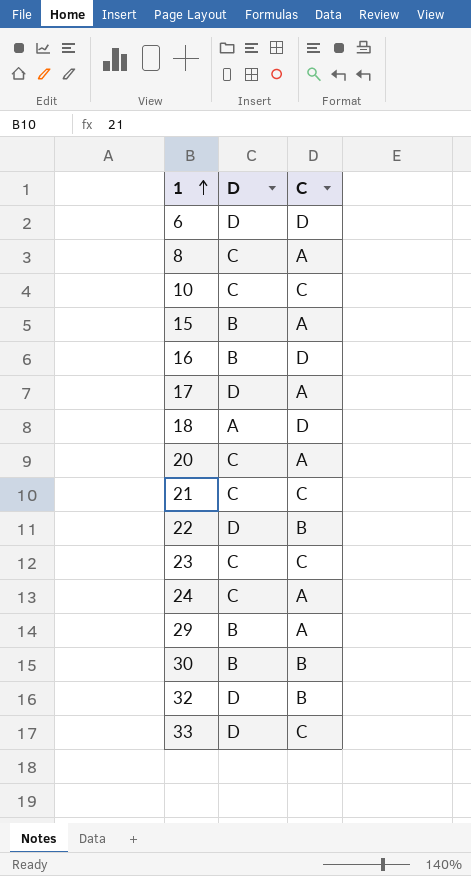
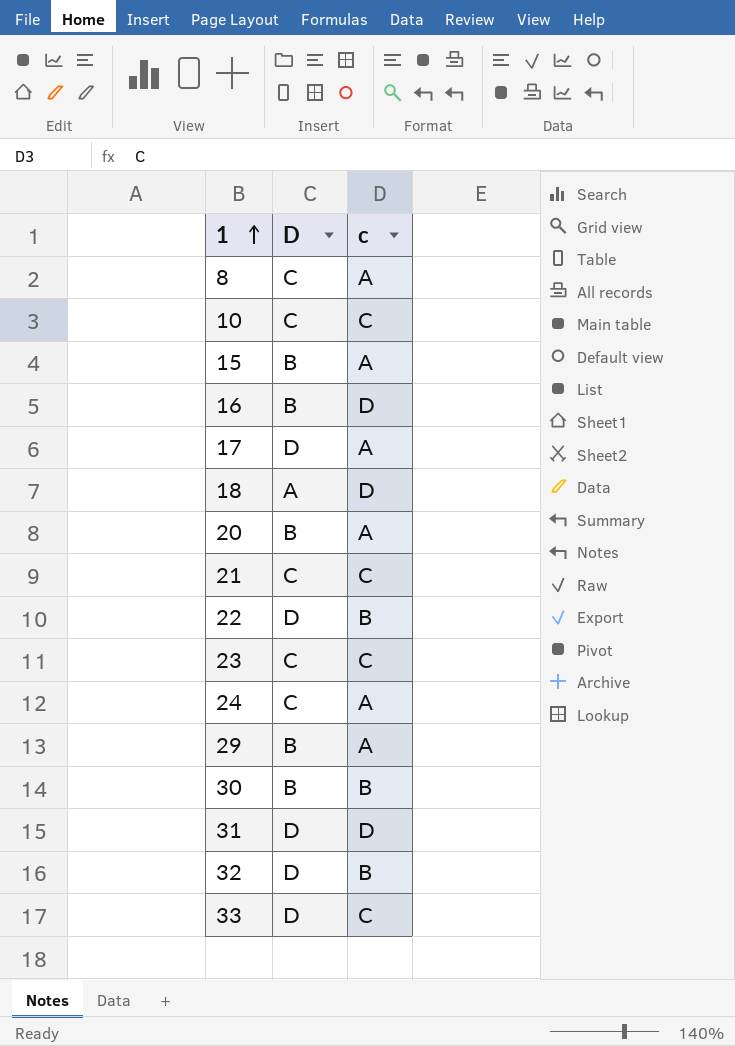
column name: C -> c
row 6: D | D -> none
20 | D: C -> B
row 31: none -> D | D

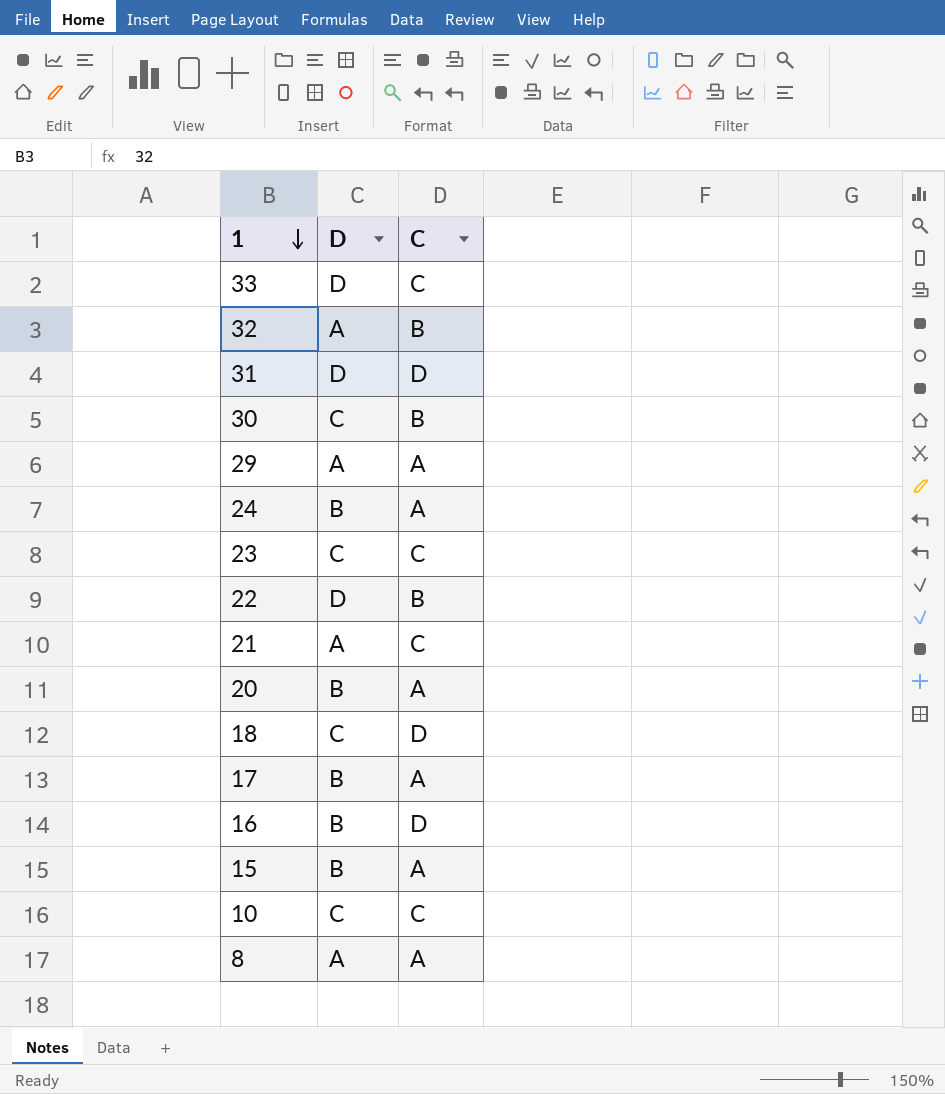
row order: 1 ascending -> 1 descending
column name: c -> C
32 | D: D -> A
30 | D: B -> C
29 | D: B -> A
24 | D: C -> B
21 | D: C -> A
18 | D: A -> C
17 | D: D -> B
8 | D: C -> A

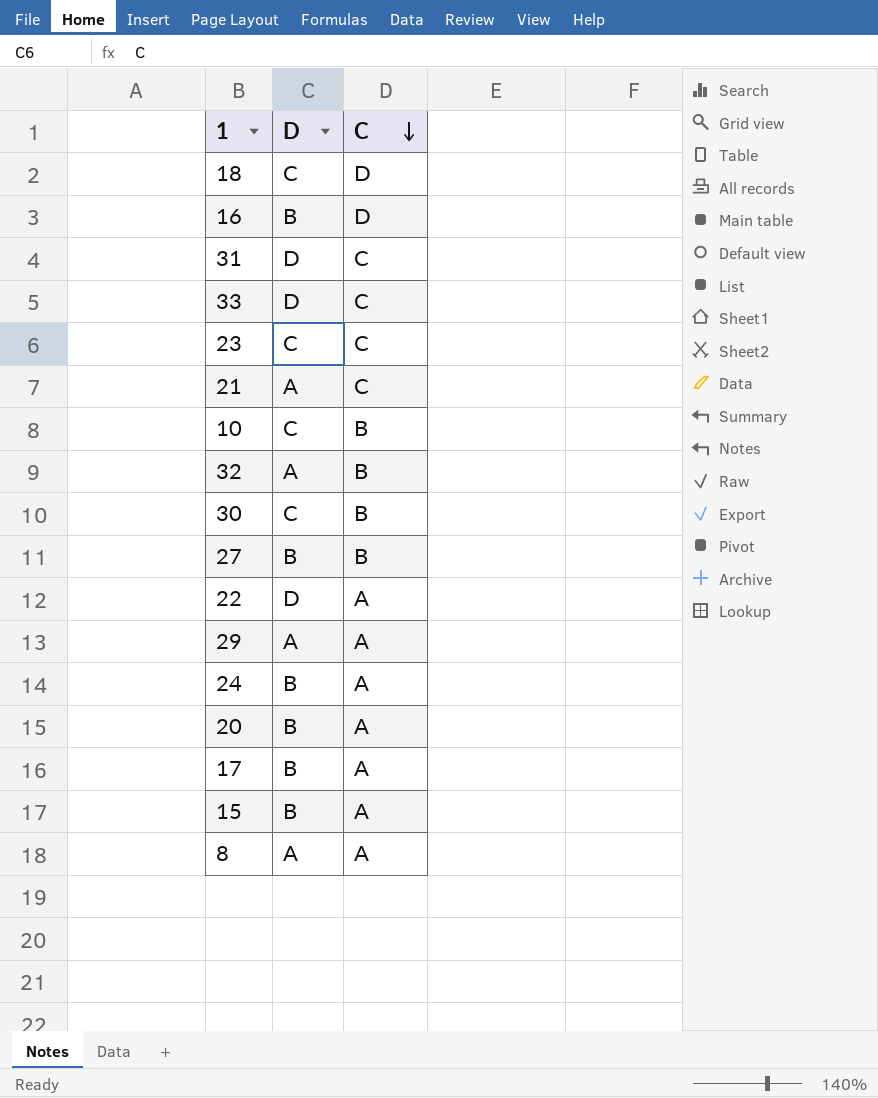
row order: 1 descending -> C descending
31 | C: D -> C
10 | C: C -> B
row 27: none -> B | B
22 | C: B -> A

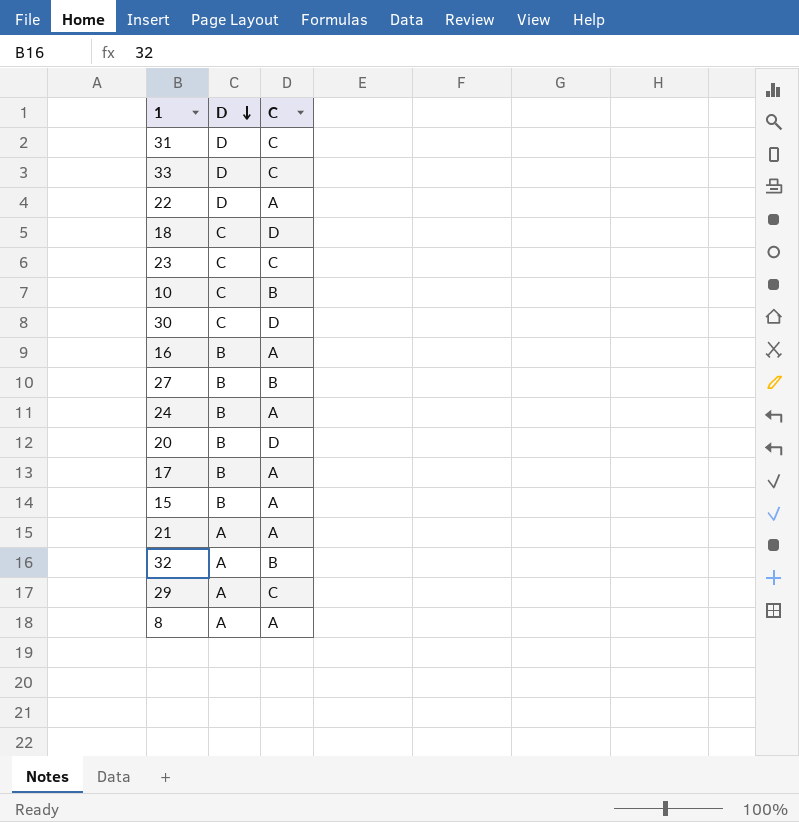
row order: C descending -> D descending
30 | C: B -> D
16 | C: D -> A
20 | C: A -> D
21 | C: C -> A
29 | C: A -> C

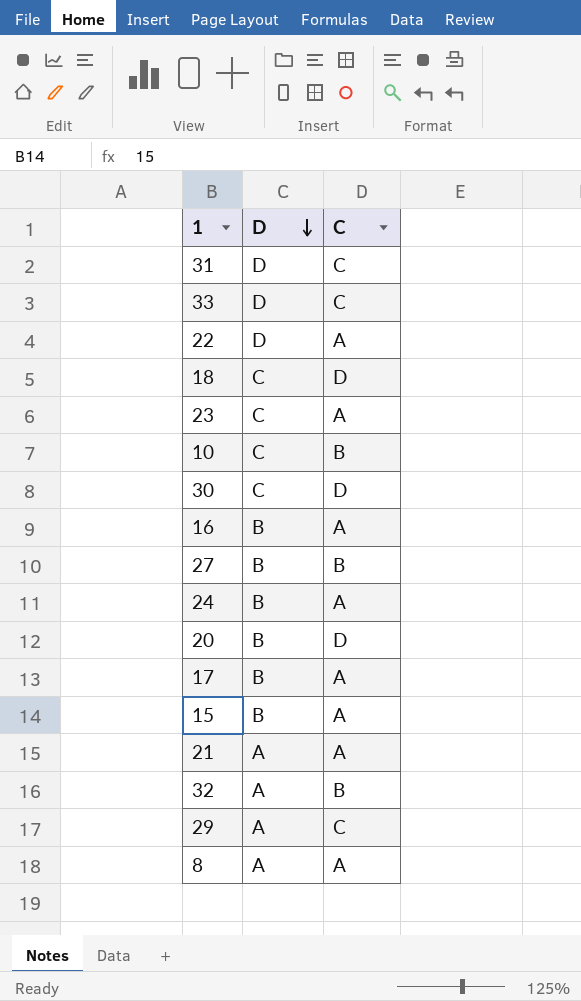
23 | C: C -> A

